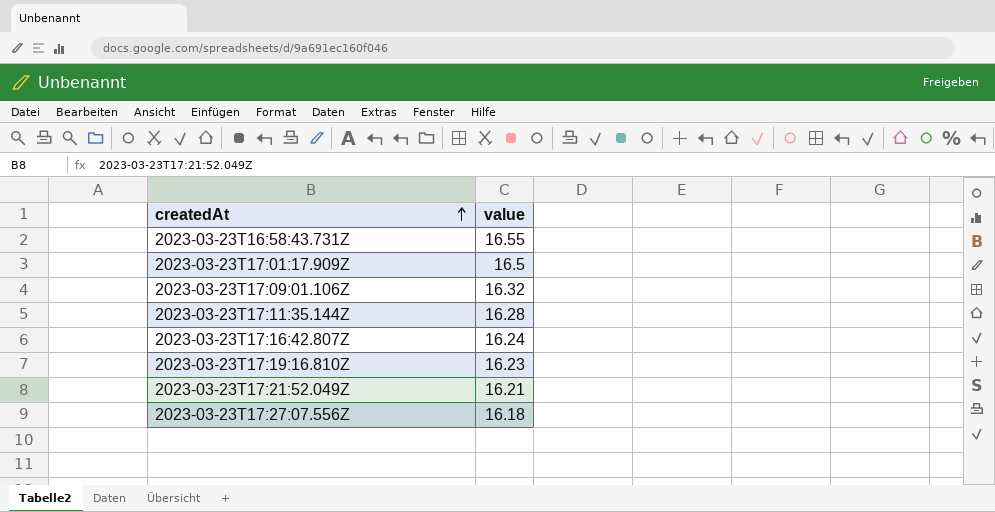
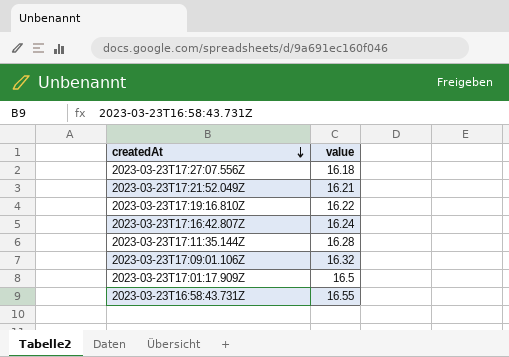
row order: createdAt ascending -> createdAt descending
2023-03-23T17:19:16.810Z | value: 16.23 -> 16.22

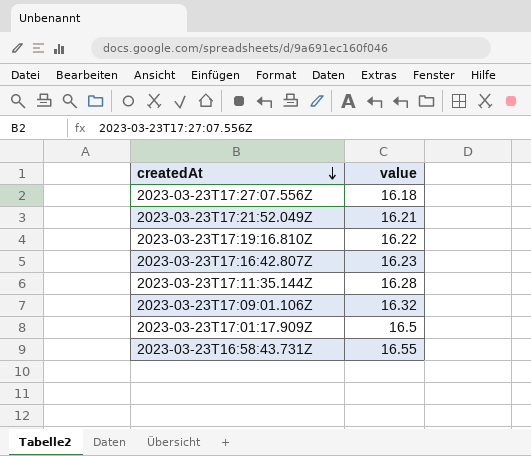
2023-03-23T17:16:42.807Z | value: 16.24 -> 16.23

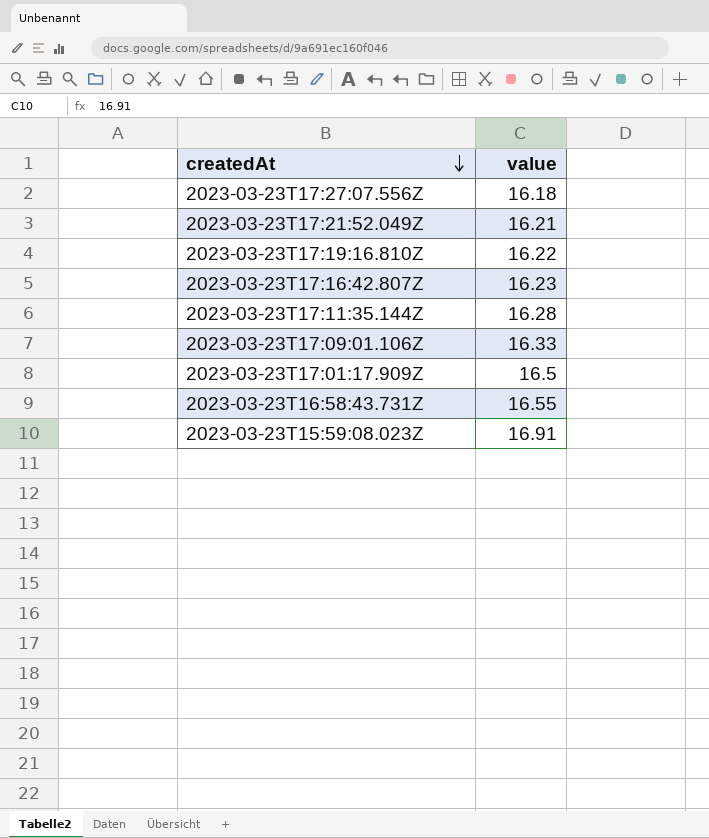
2023-03-23T17:09:01.106Z | value: 16.32 -> 16.33
row 2023-03-23T15:59:08.023Z: none -> 16.91

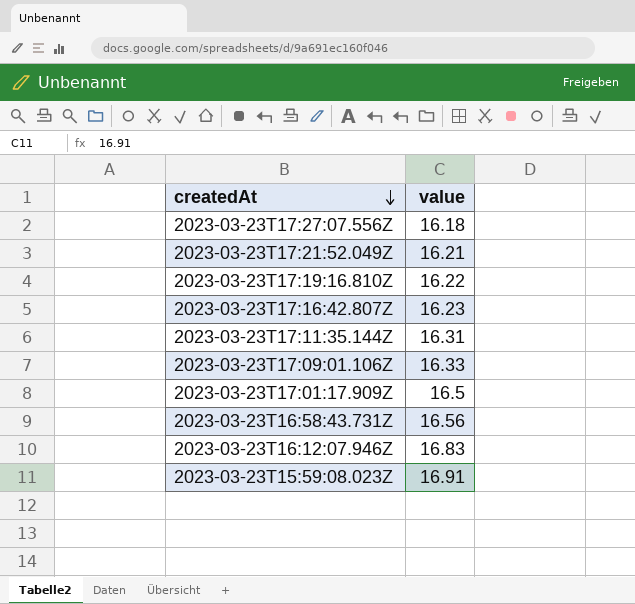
2023-03-23T17:11:35.144Z | value: 16.28 -> 16.31
2023-03-23T16:58:43.731Z | value: 16.55 -> 16.56
row 2023-03-23T16:12:07.946Z: none -> 16.83

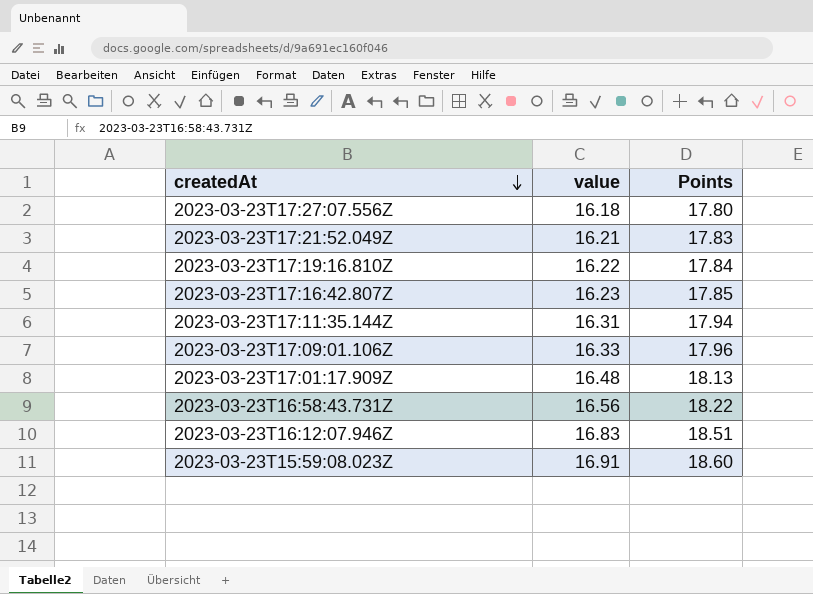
column Points | formula: none -> [value] * 1.1
2023-03-23T17:01:17.909Z | value: 16.5 -> 16.48

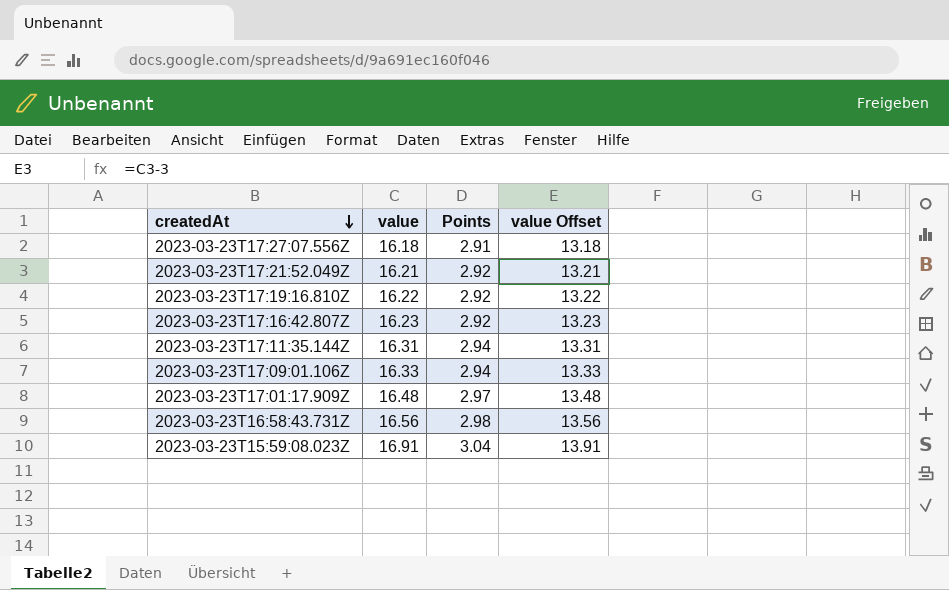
column Points | formula: [value] * 1.1 -> [value] * 0.18
column value Offset | formula: none -> [value] - 3
row 2023-03-23T16:12:07.946Z: 16.83 | 18.51 -> none

